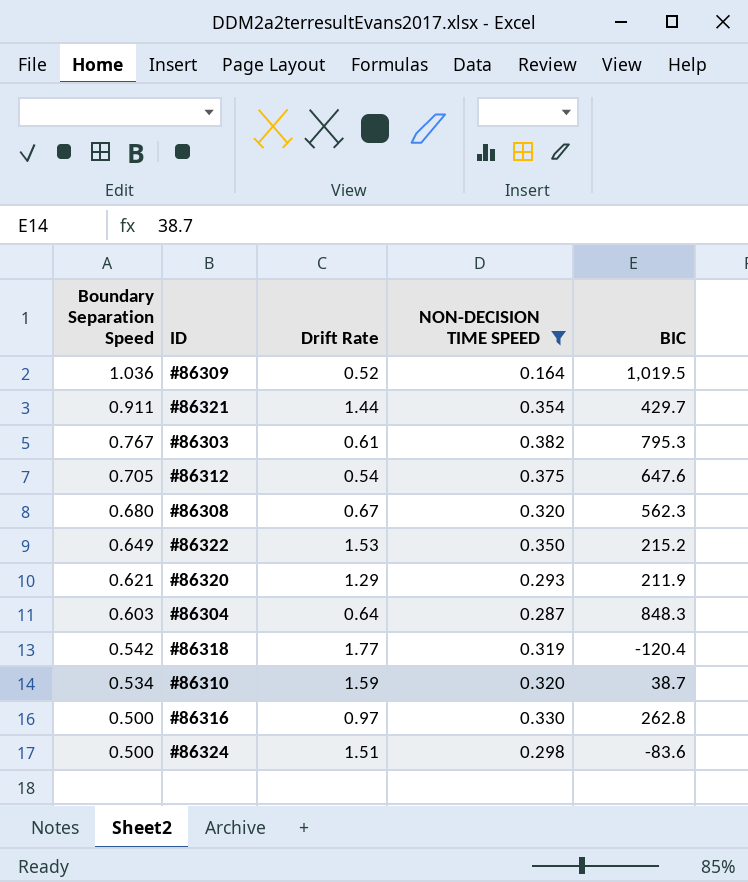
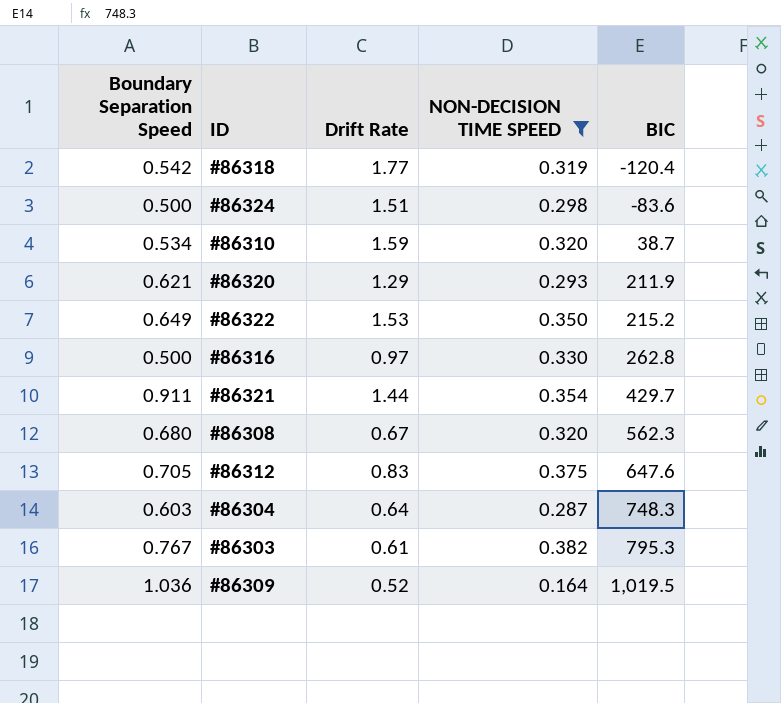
row order: Boundary Separation Speed descending -> BIC ascending
#86312 | Drift Rate: 0.54 -> 0.83
#86304 | BIC: 848.3 -> 748.3

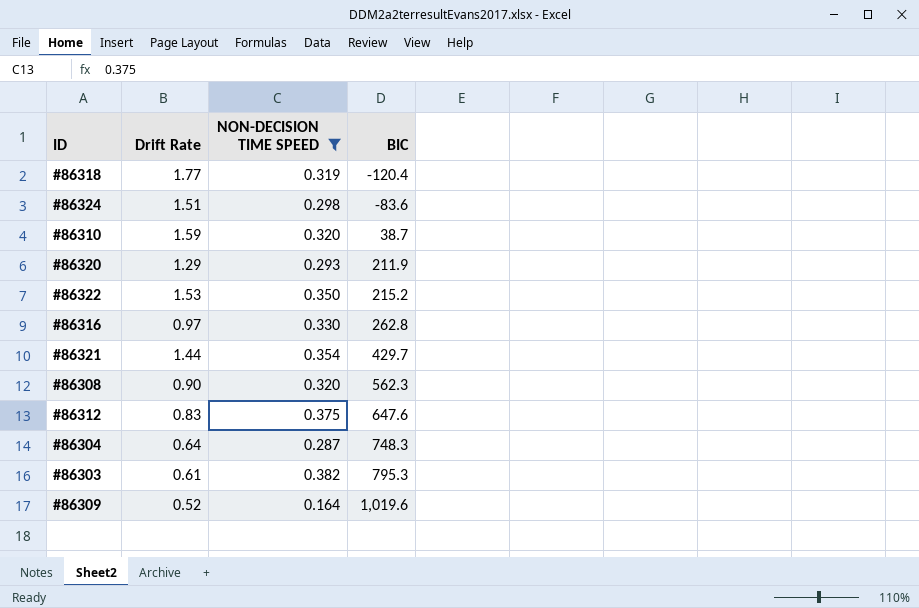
column Boundary Separation Speed | position: 1 -> none
#86308 | Drift Rate: 0.67 -> 0.90
#86309 | BIC: 1,019.5 -> 1,019.6

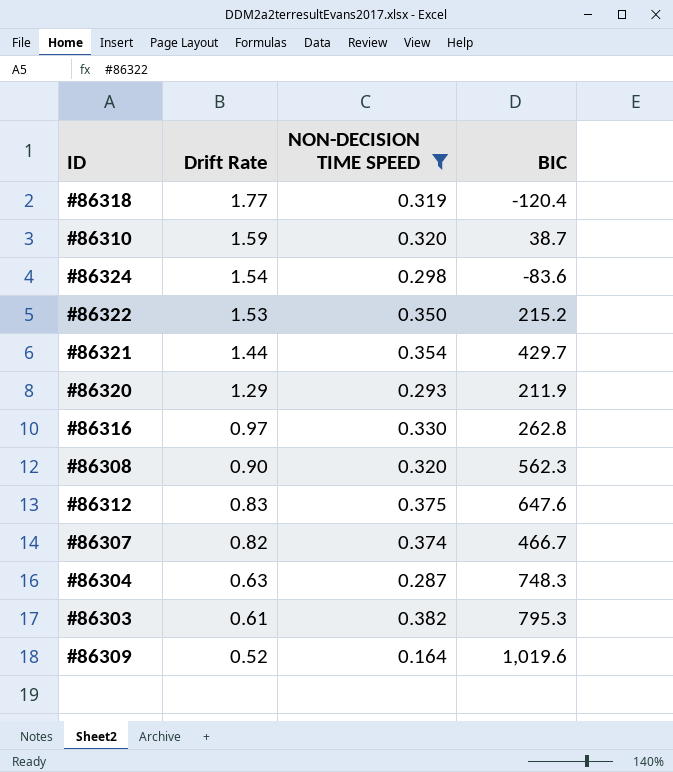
row order: BIC ascending -> Drift Rate descending
#86324 | Drift Rate: 1.51 -> 1.54
row #86307: none -> 0.82 | 0.374 | 466.7
#86304 | Drift Rate: 0.64 -> 0.63

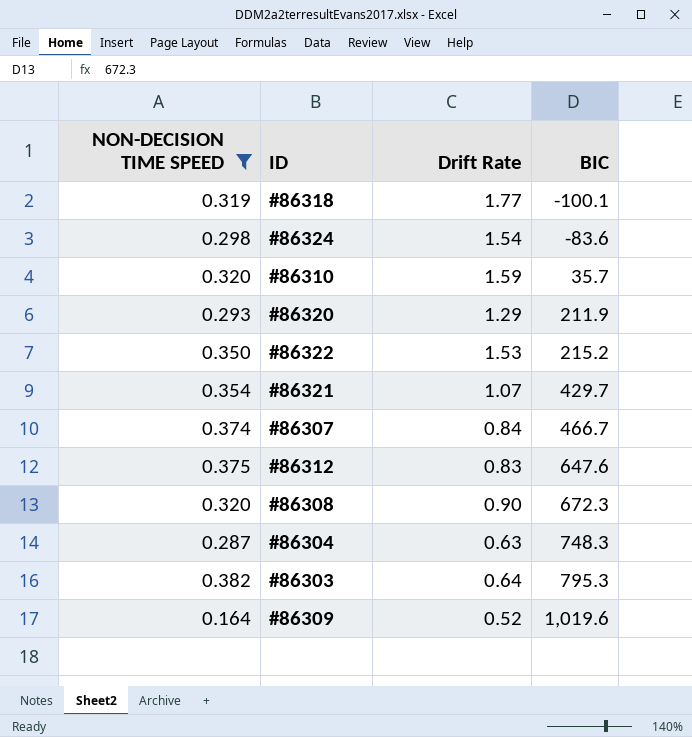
row order: Drift Rate descending -> BIC ascending
column NON-DECISION TIME SPEED | position: 3 -> 1
row #86316: 0.97 | 0.330 | 262.8 -> none
#86318 | BIC: -120.4 -> -100.1
#86310 | BIC: 38.7 -> 35.7
#86321 | Drift Rate: 1.44 -> 1.07
#86307 | Drift Rate: 0.82 -> 0.84
#86308 | BIC: 562.3 -> 672.3
#86303 | Drift Rate: 0.61 -> 0.64

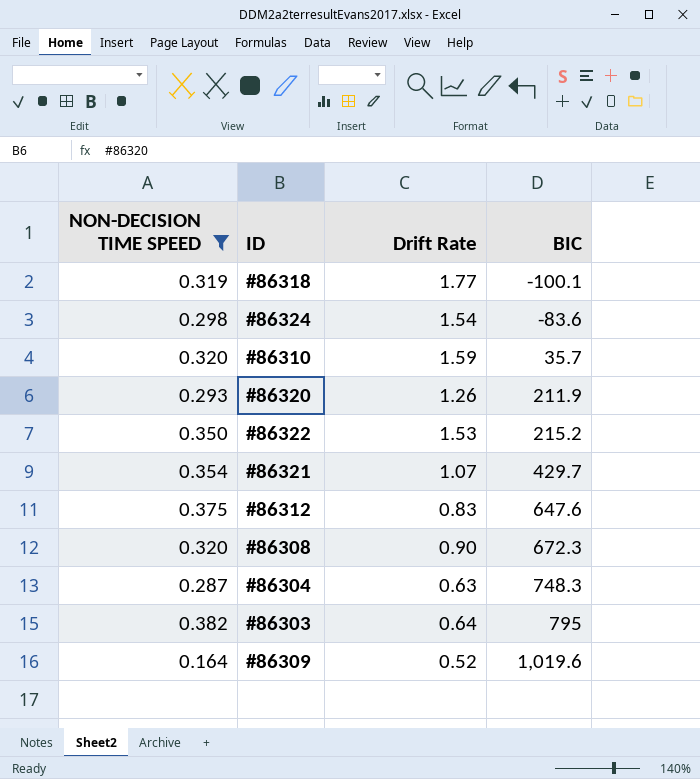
row #86307: 0.374 | 0.84 | 466.7 -> none
#86320 | Drift Rate: 1.29 -> 1.26
#86303 | BIC: 795.3 -> 795

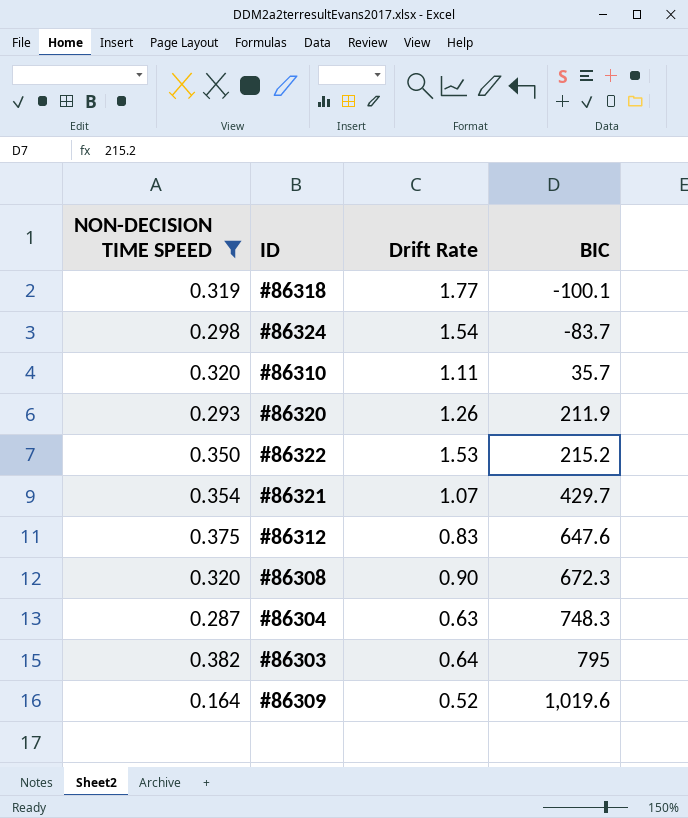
#86324 | BIC: -83.6 -> -83.7
#86310 | Drift Rate: 1.59 -> 1.11

